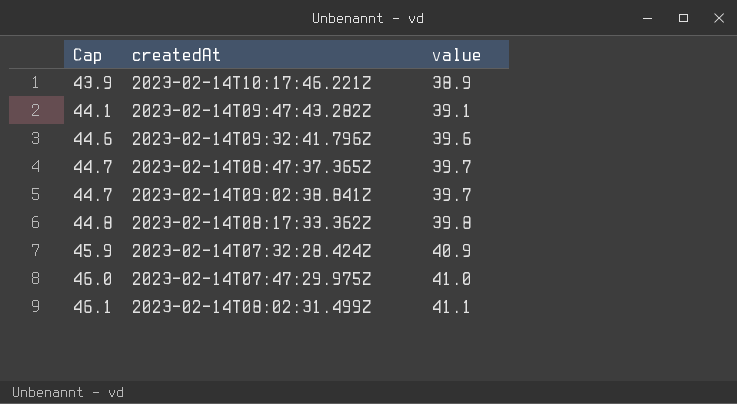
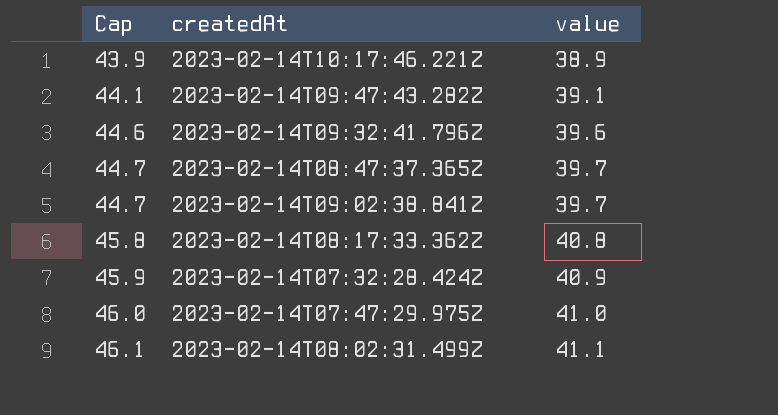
2023-02-14T08:17:33.362Z | Cap: 44.8 -> 45.8
2023-02-14T08:17:33.362Z | value: 39.8 -> 40.8

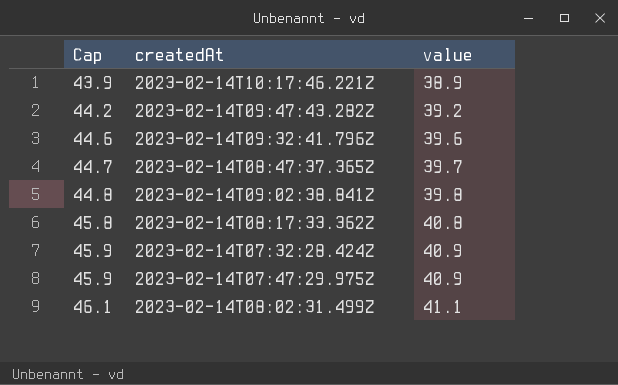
2023-02-14T09:47:43.282Z | Cap: 44.1 -> 44.2
2023-02-14T09:47:43.282Z | value: 39.1 -> 39.2
2023-02-14T09:02:38.841Z | Cap: 44.7 -> 44.8
2023-02-14T09:02:38.841Z | value: 39.7 -> 39.8
2023-02-14T07:47:29.975Z | Cap: 46.0 -> 45.9
2023-02-14T07:47:29.975Z | value: 41.0 -> 40.9

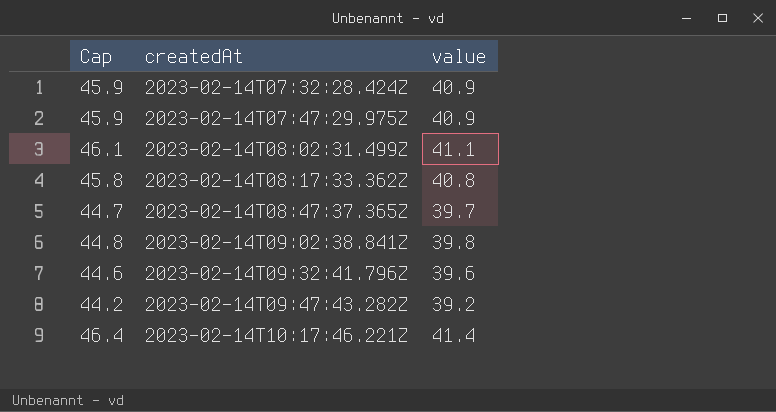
row order: Cap ascending -> createdAt ascending
2023-02-14T10:17:46.221Z | Cap: 43.9 -> 46.4
2023-02-14T10:17:46.221Z | value: 38.9 -> 41.4

